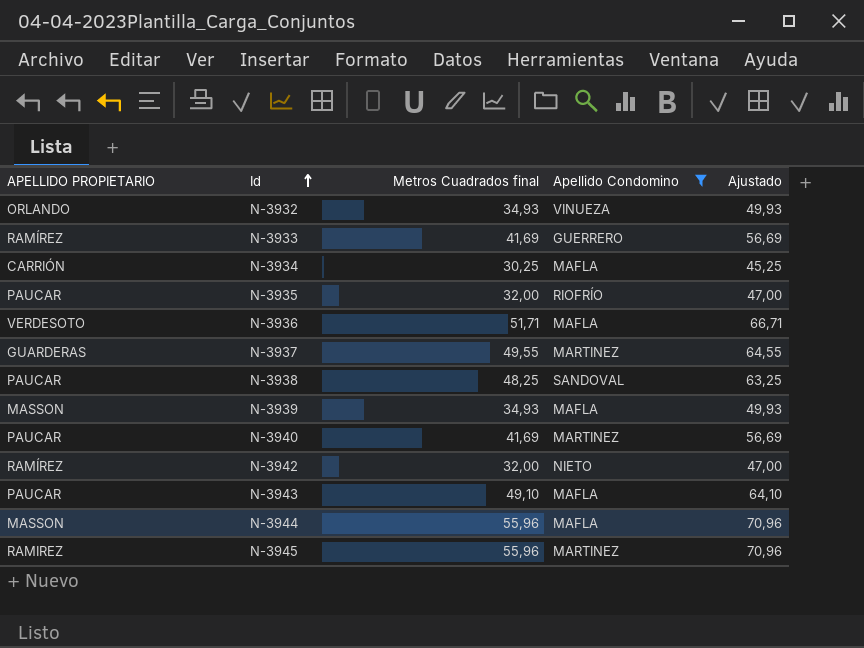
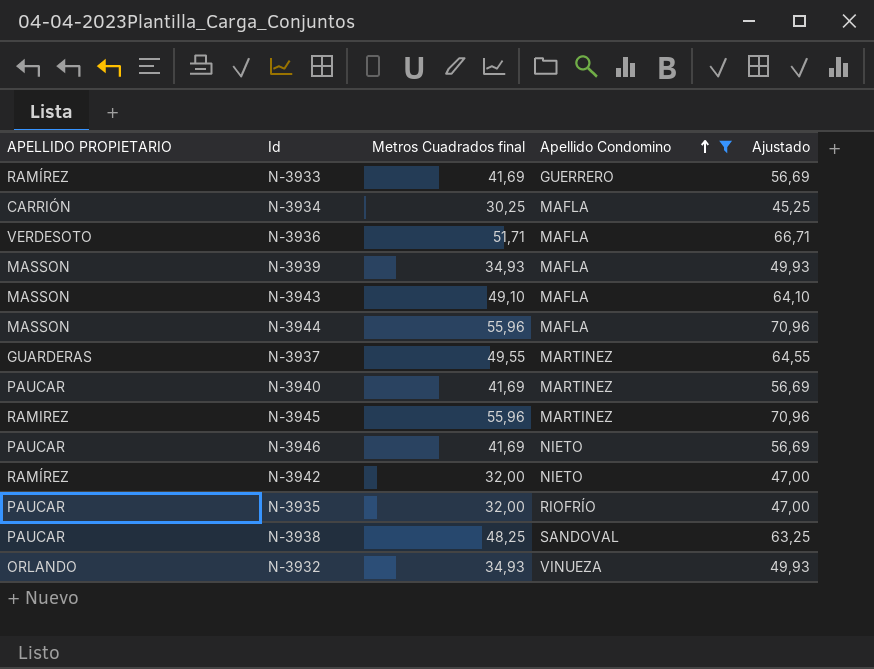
row order: Id ascending -> Apellido Condomino ascending
N-3943 | APELLIDO PROPIETARIO: PAUCAR -> MASSON
row N-3946: none -> PAUCAR | 41,69 | NIETO | 56,69

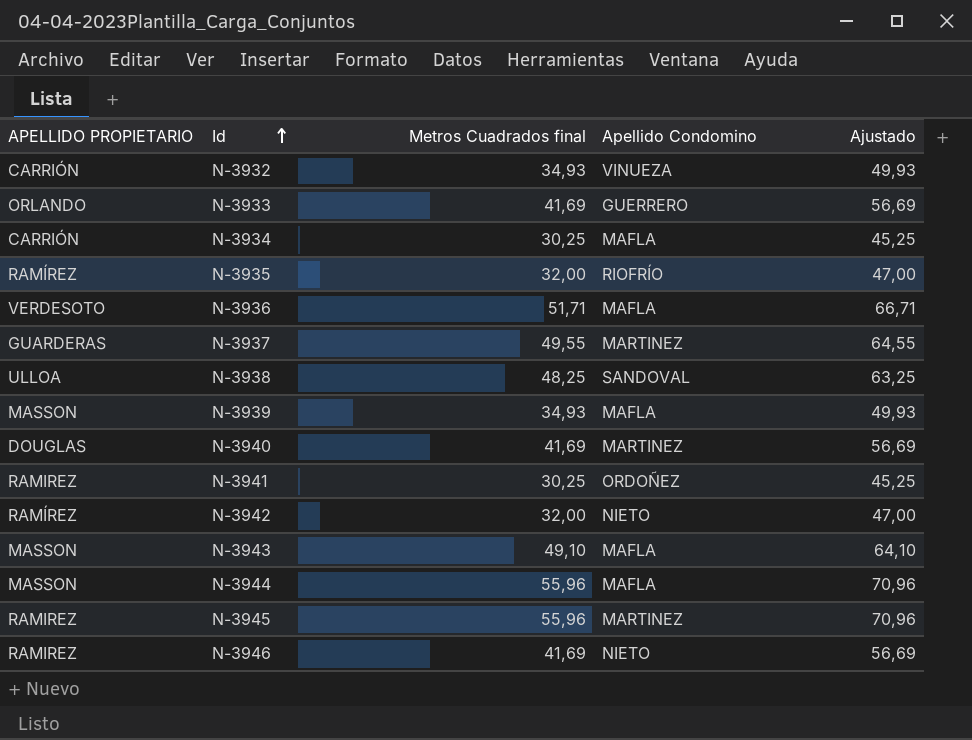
filter: Apellido Condomino != ORDOÑEZ -> none
row order: Apellido Condomino ascending -> Id ascending
N-3932 | APELLIDO PROPIETARIO: ORLANDO -> CARRIÓN
N-3933 | APELLIDO PROPIETARIO: RAMÍREZ -> ORLANDO
N-3935 | APELLIDO PROPIETARIO: PAUCAR -> RAMÍREZ
N-3938 | APELLIDO PROPIETARIO: PAUCAR -> ULLOA
N-3940 | APELLIDO PROPIETARIO: PAUCAR -> DOUGLAS
N-3946 | APELLIDO PROPIETARIO: PAUCAR -> RAMIREZ

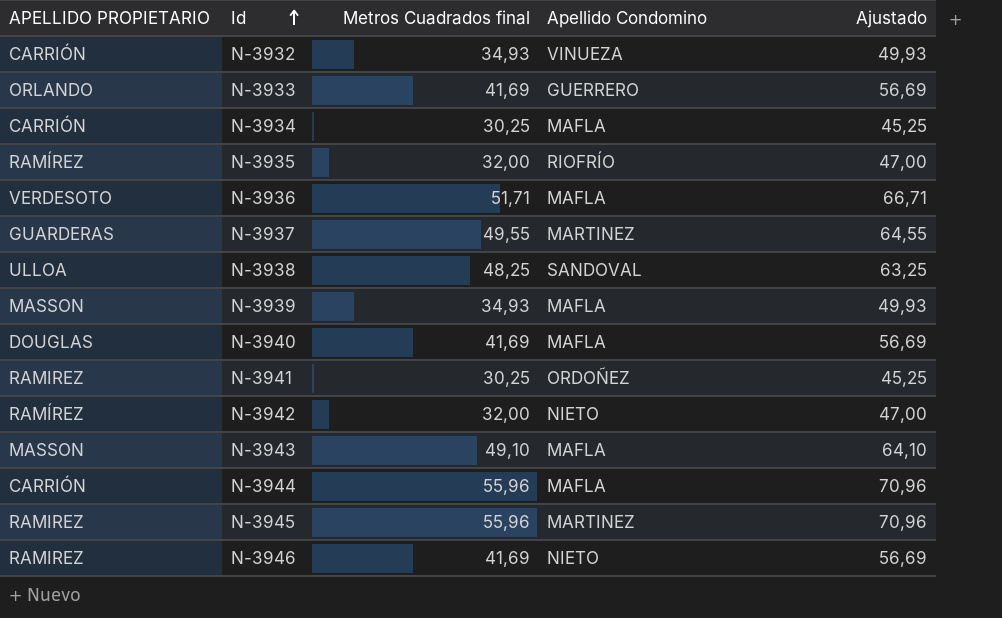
N-3940 | Apellido Condomino: MARTINEZ -> MAFLA
N-3944 | APELLIDO PROPIETARIO: MASSON -> CARRIÓN

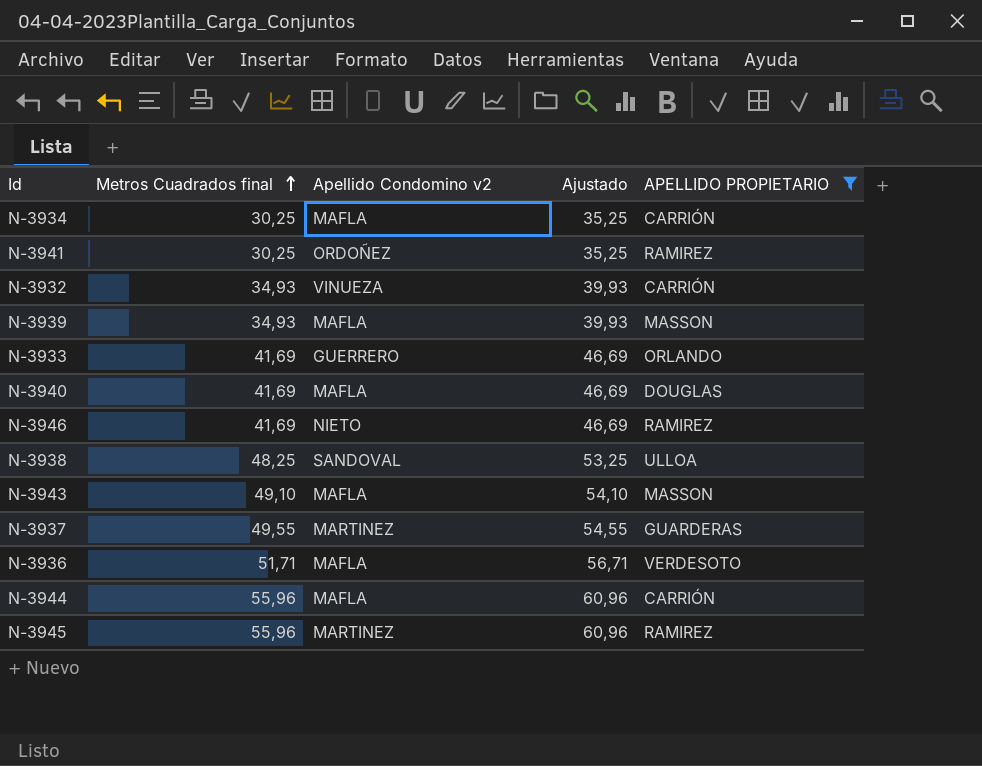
filter: none -> APELLIDO PROPIETARIO != RAMÍREZ
row order: Id ascending -> Metros Cuadrados final ascending
column name: Apellido Condomino -> Apellido Condomino v2
column Ajustado | formula: [Metros Cuadrados final] + 15 -> [Metros Cuadrados final] + 5
column APELLIDO PROPIETARIO | position: 1 -> 5

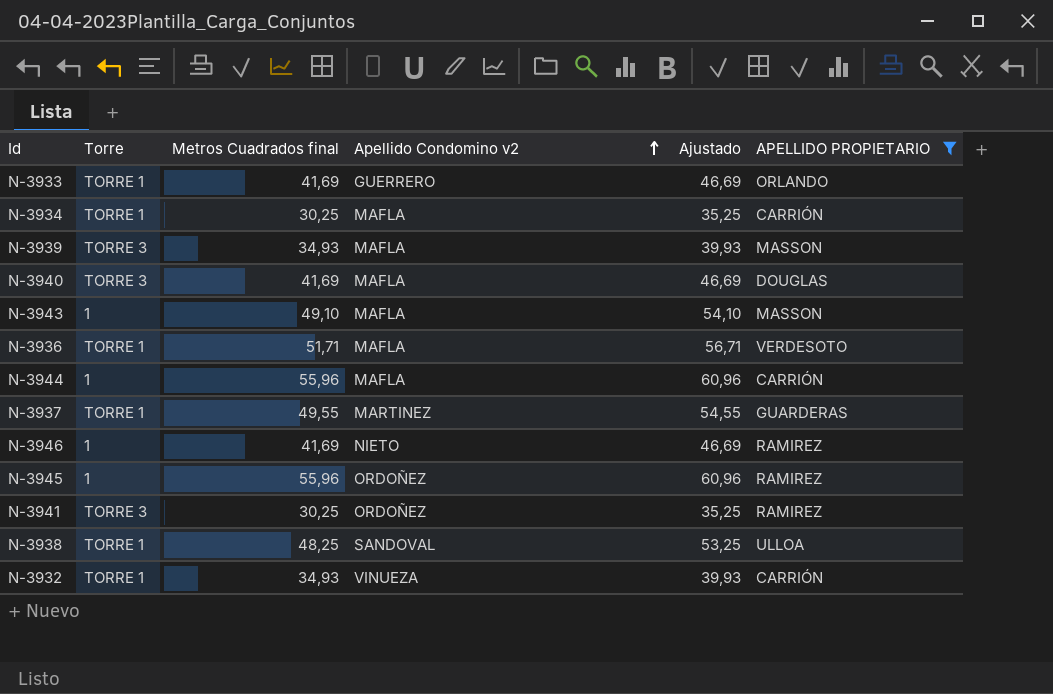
row order: Metros Cuadrados final ascending -> Apellido Condomino v2 ascending
column Torre | position: none -> 2
N-3945 | Apellido Condomino v2: MARTINEZ -> ORDOÑEZ

